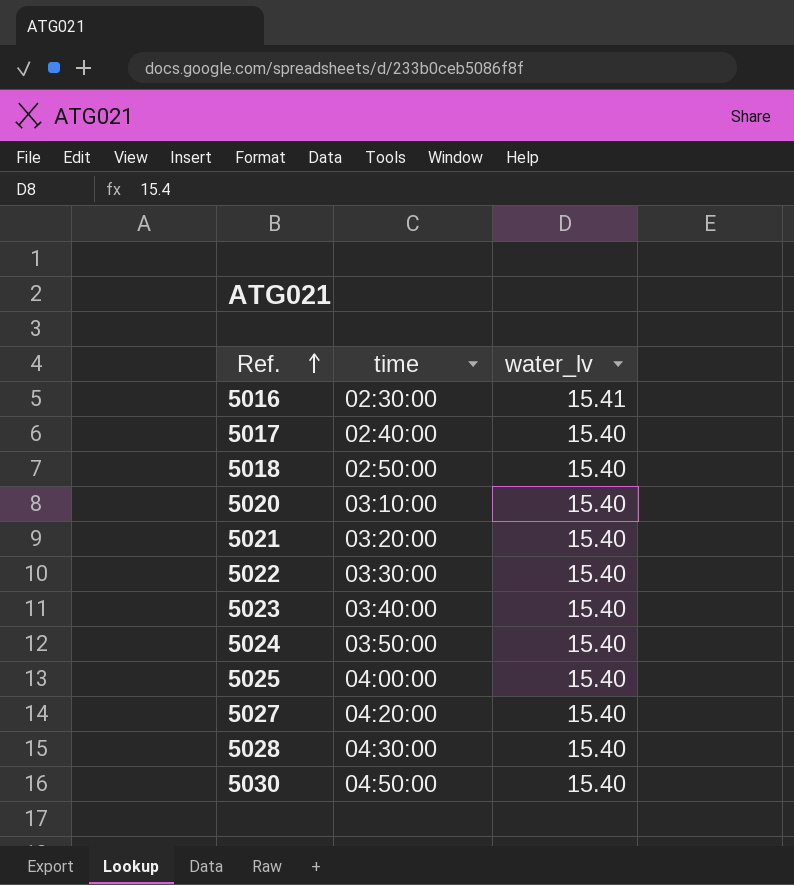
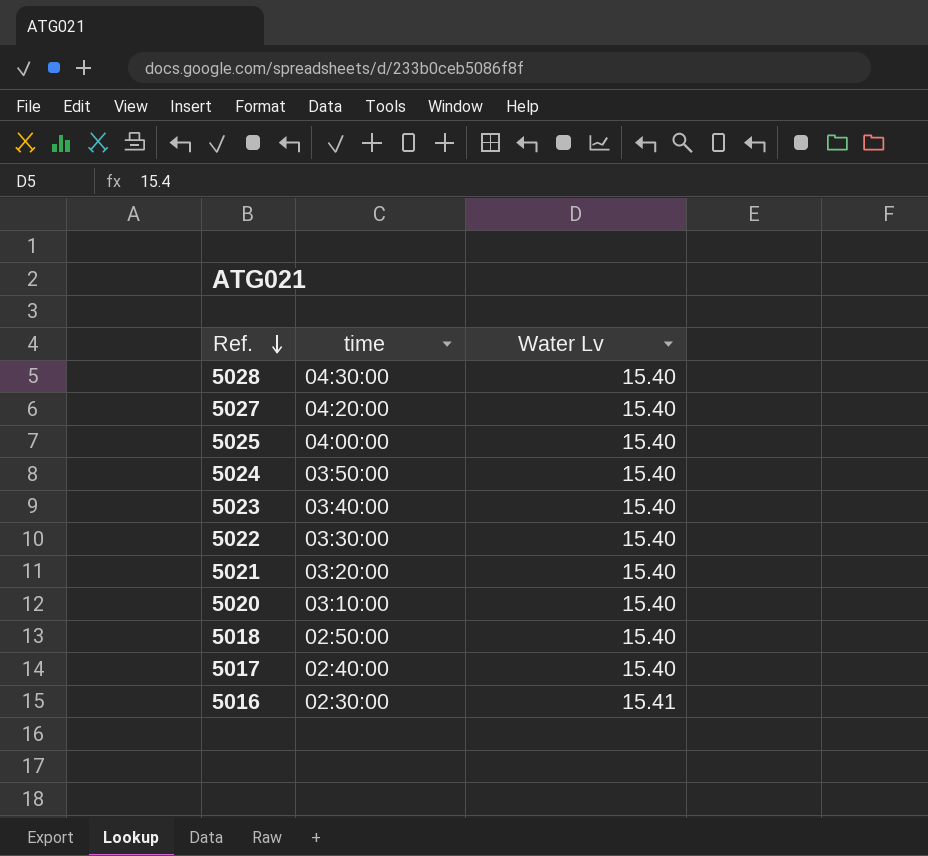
row order: Ref. ascending -> Ref. descending
column name: water_lv -> Water Lv
row 5030: 04:50:00 | 15.40 -> none

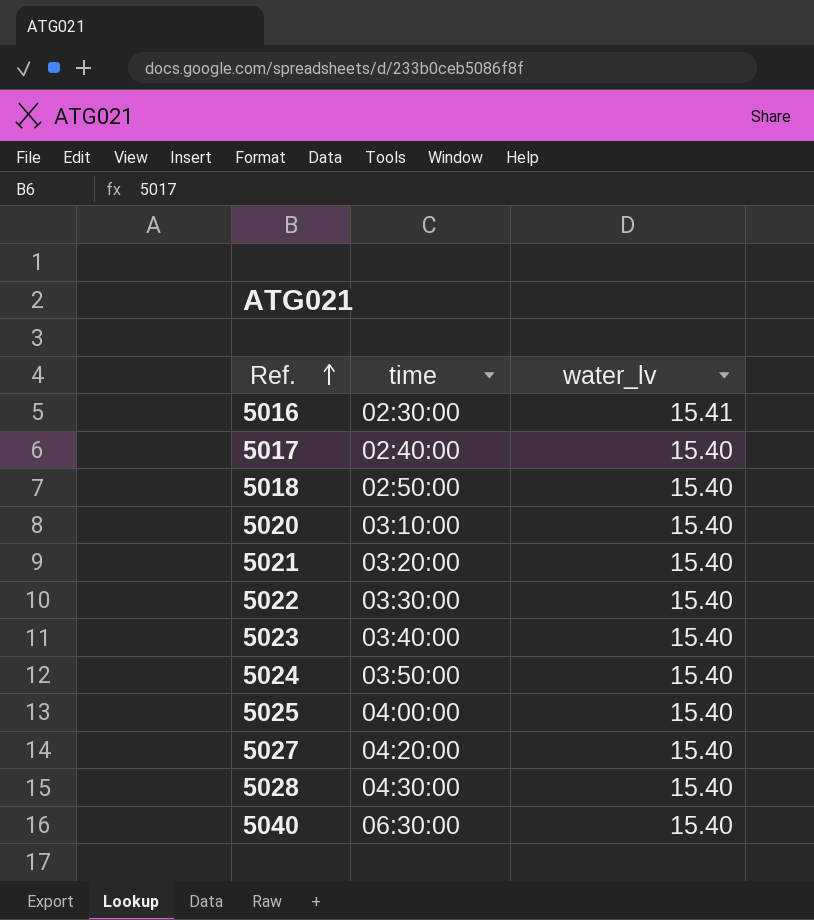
row order: Ref. descending -> Ref. ascending
column name: Water Lv -> water_lv
row 5040: none -> 06:30:00 | 15.40

